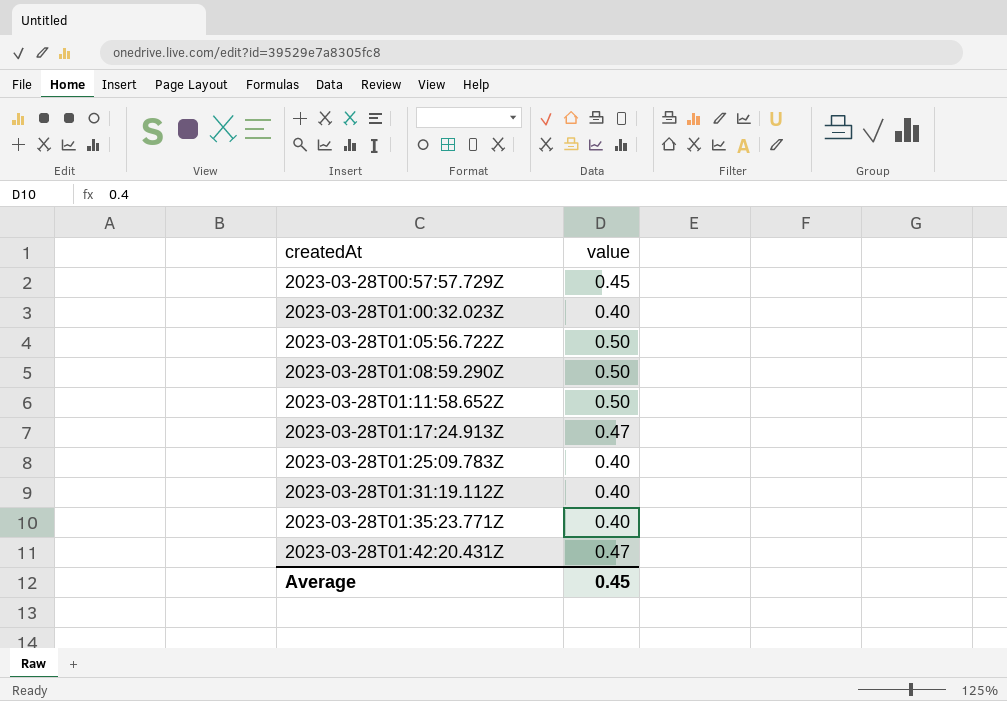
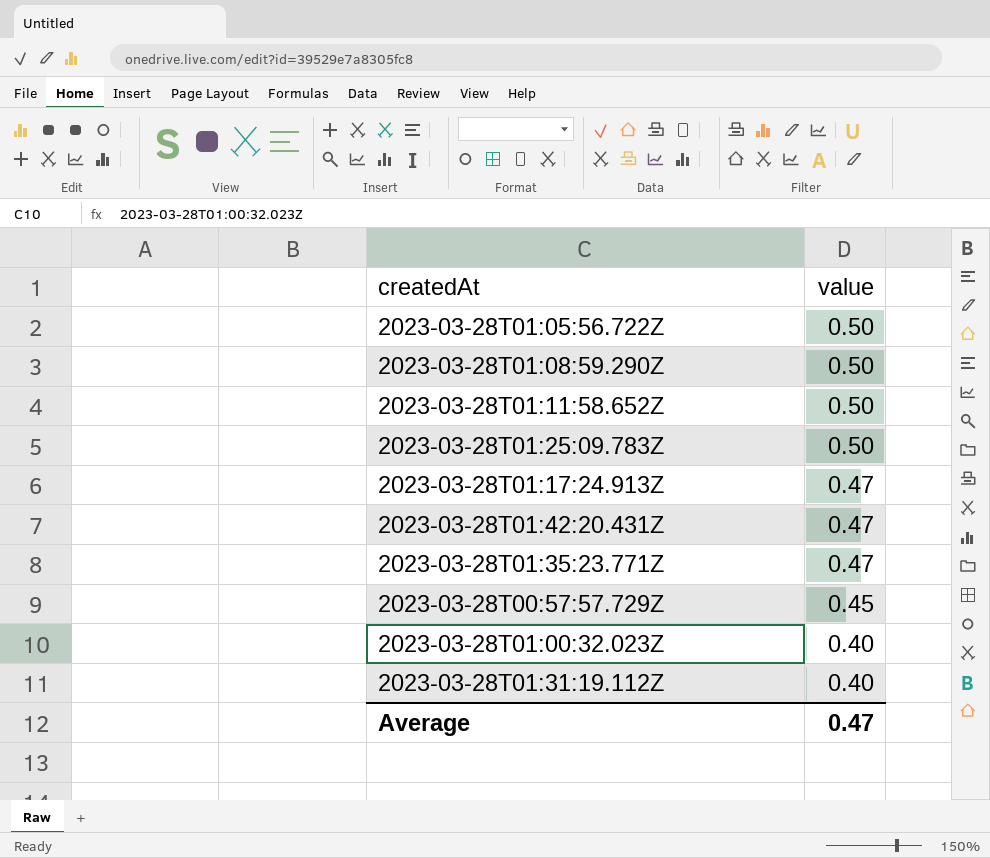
row order: createdAt ascending -> value descending
2023-03-28T01:25:09.783Z | value: 0.40 -> 0.50
2023-03-28T01:35:23.771Z | value: 0.40 -> 0.47
Average | value: 0.45 -> 0.47

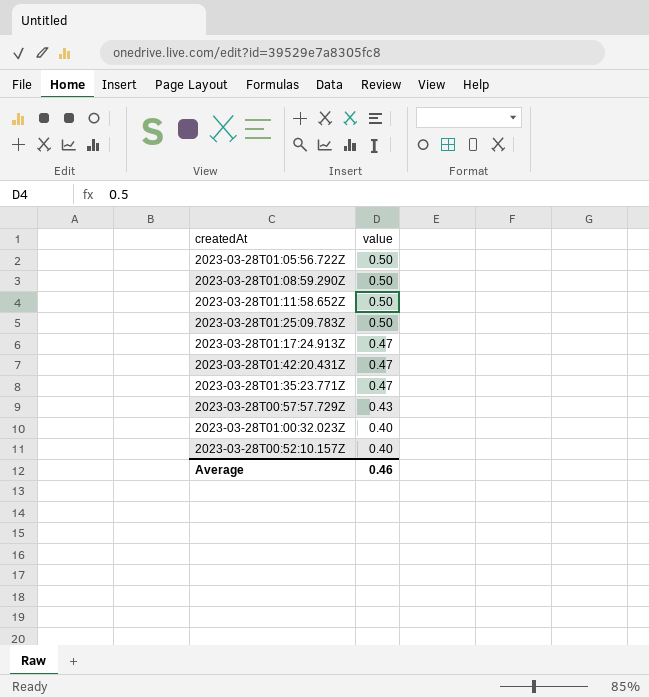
row 2023-03-28T01:31:19.112Z: 0.40 -> none
2023-03-28T00:57:57.729Z | value: 0.45 -> 0.43
row 2023-03-28T00:52:10.157Z: none -> 0.40
Average | value: 0.47 -> 0.46

